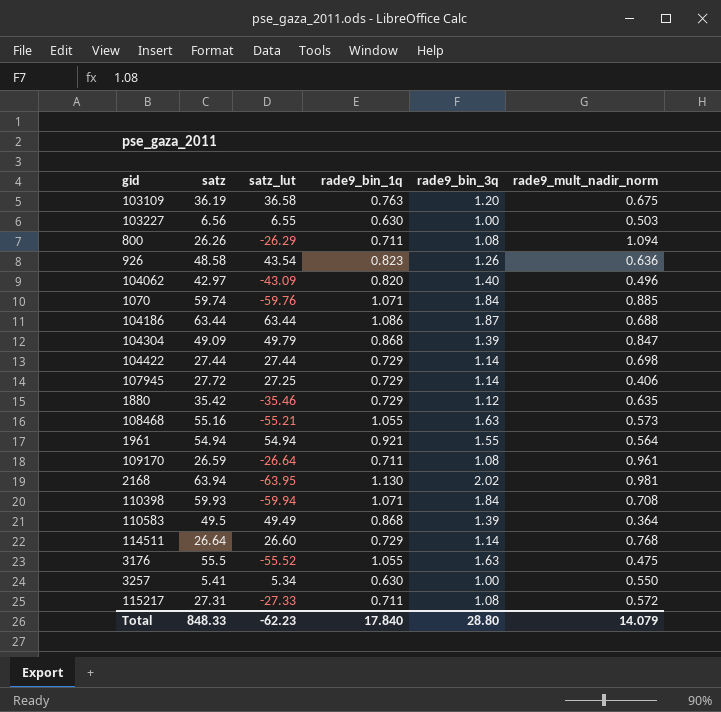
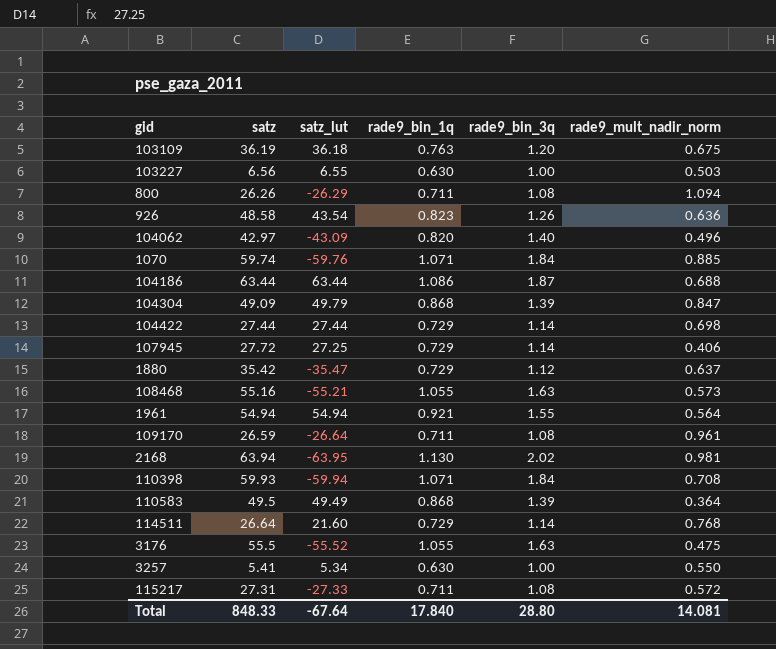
103109 | satz_lut: 36.58 -> 36.18
1880 | satz_lut: -35.46 -> -35.47
1880 | rade9_mult_nadir_norm: 0.635 -> 0.637
114511 | satz_lut: 26.60 -> 21.60
Total | satz_lut: -62.23 -> -67.64
Total | rade9_mult_nadir_norm: 14.079 -> 14.081

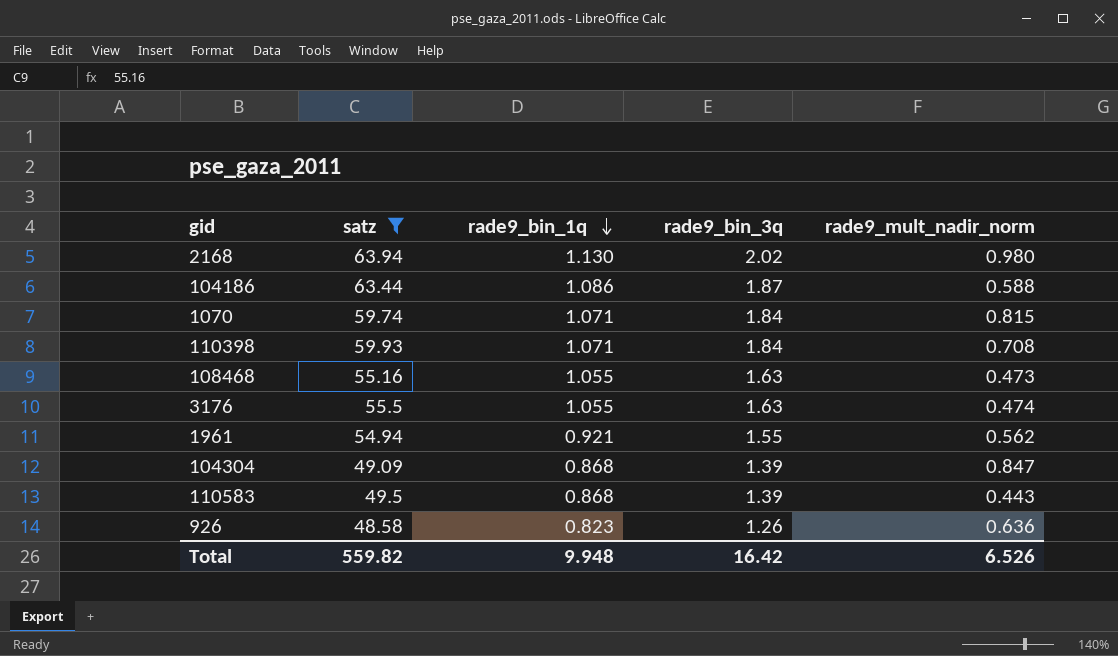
filter: none -> satz >= 48.58
row order: none -> rade9_bin_1q descending
column satz_lut | position: 3 -> none
2168 | rade9_mult_nadir_norm: 0.981 -> 0.980
104186 | rade9_mult_nadir_norm: 0.688 -> 0.588
1070 | rade9_mult_nadir_norm: 0.885 -> 0.815
108468 | rade9_mult_nadir_norm: 0.573 -> 0.473
3176 | rade9_mult_nadir_norm: 0.475 -> 0.474
1961 | rade9_mult_nadir_norm: 0.564 -> 0.562
110583 | rade9_mult_nadir_norm: 0.364 -> 0.443
Total | satz: 848.33 -> 559.82
Total | rade9_bin_1q: 17.840 -> 9.948
Total | rade9_bin_3q: 28.80 -> 16.42
Total | rade9_mult_nadir_norm: 14.081 -> 6.526

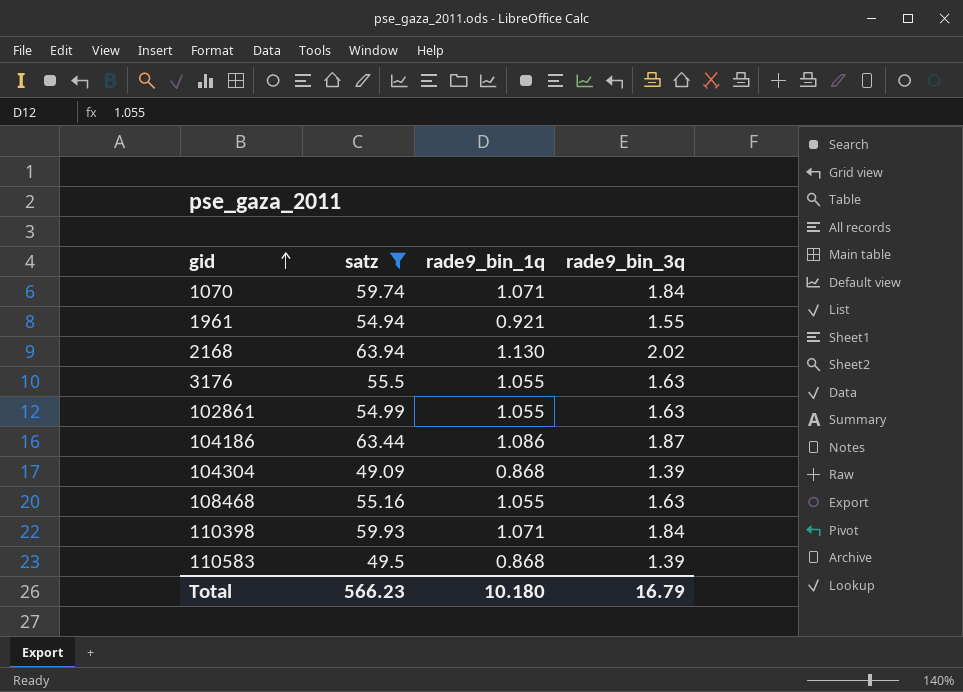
row order: rade9_bin_1q descending -> gid ascending
column rade9_mult_nadir_norm | position: 5 -> none
row 926: 48.58 | 0.823 | 1.26 | 0.636 -> none
row 102861: none -> 54.99 | 1.055 | 1.63
Total | satz: 559.82 -> 566.23
Total | rade9_bin_1q: 9.948 -> 10.180
Total | rade9_bin_3q: 16.42 -> 16.79

